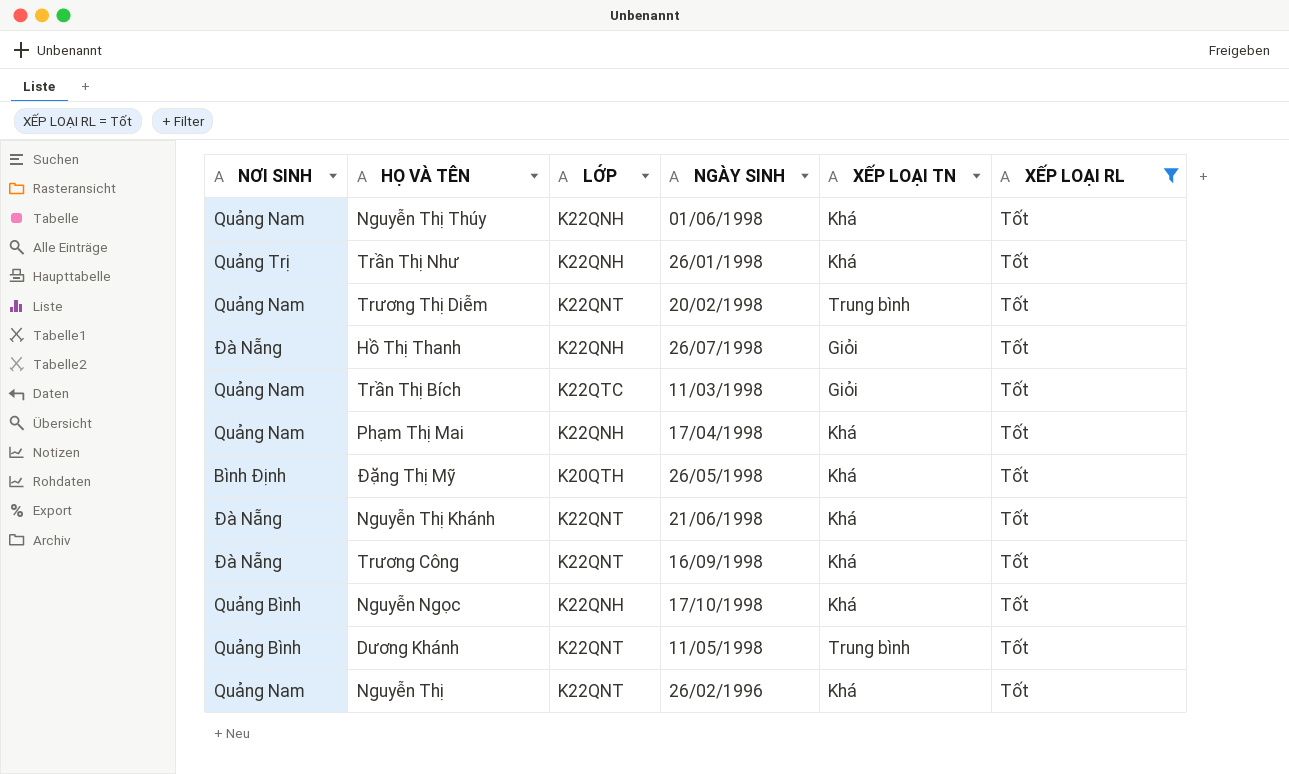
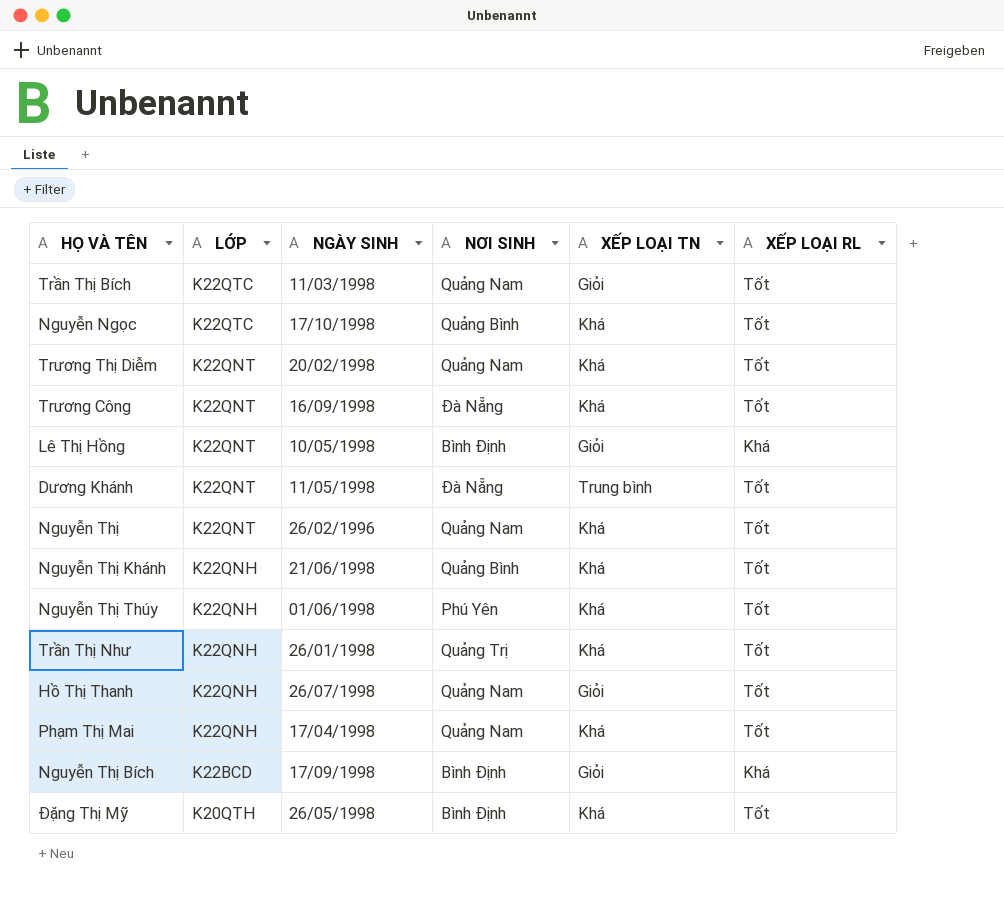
filter: XẾP LOẠI RL = Tốt -> none
row order: none -> LỚP descending
column NƠI SINH | position: 1 -> 4
Nguyễn Ngọc | LỚP: K22QNH -> K22QTC
Trương Thị Diễm | XẾP LOẠI TN: Trung bình -> Khá
Dương Khánh | NƠI SINH: Quảng Bình -> Đà Nẵng
Nguyễn Thị Khánh | LỚP: K22QNT -> K22QNH
Nguyễn Thị Khánh | NƠI SINH: Đà Nẵng -> Quảng Bình
Nguyễn Thị Thúy | NƠI SINH: Quảng Nam -> Phú Yên
Hồ Thị Thanh | NƠI SINH: Đà Nẵng -> Quảng Nam

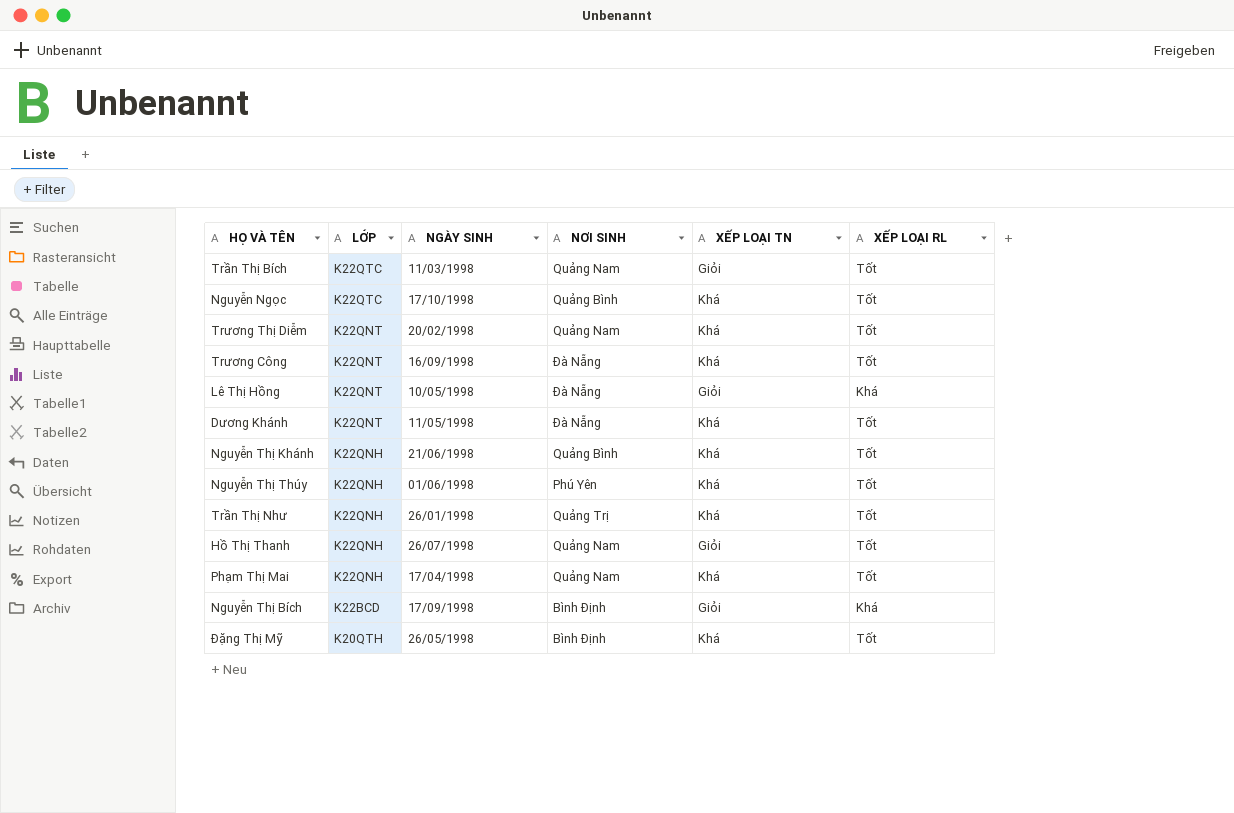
row Nguyễn Thị: K22QNT | 26/02/1996 | Quảng Nam | Khá | Tốt -> none
Lê Thị Hồng | NƠI SINH: Bình Định -> Đà Nẵng
Dương Khánh | XẾP LOẠI TN: Trung bình -> Khá

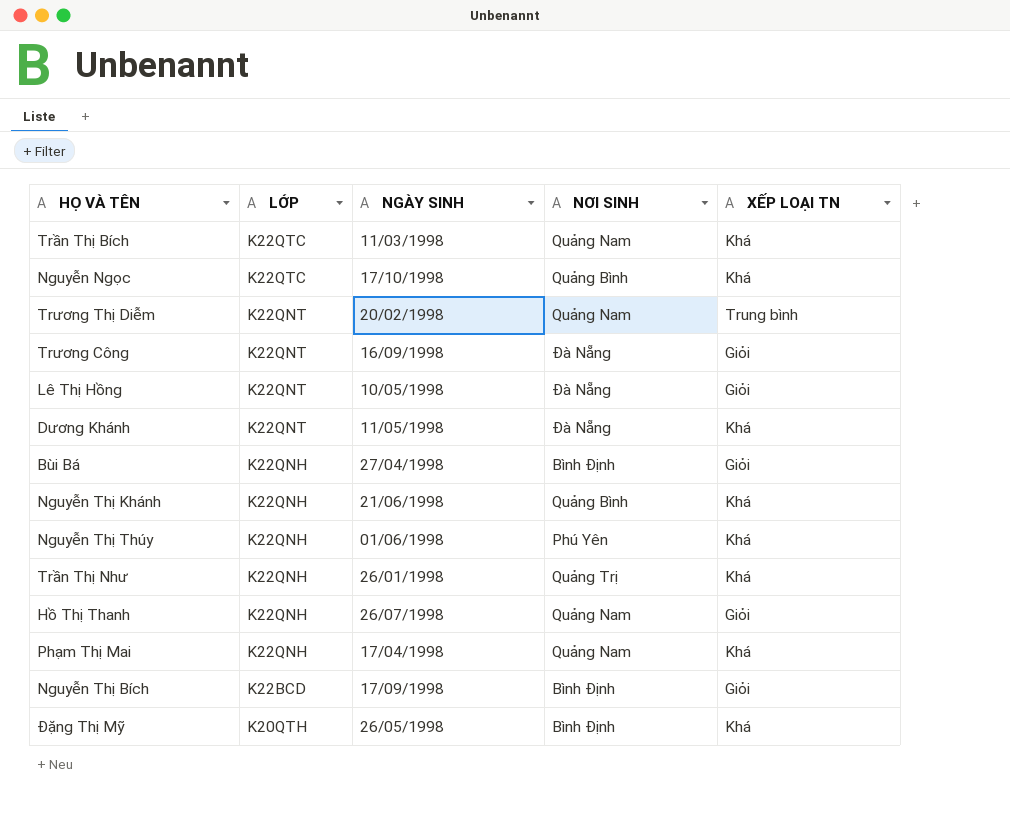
column XẾP LOẠI RL | position: 6 -> none
Trần Thị Bích | XẾP LOẠI TN: Giỏi -> Khá
Trương Thị Diễm | XẾP LOẠI TN: Khá -> Trung bình
Trương Công | XẾP LOẠI TN: Khá -> Giỏi
row Bùi Bá: none -> K22QNH | 27/04/1998 | Bình Định | Giỏi

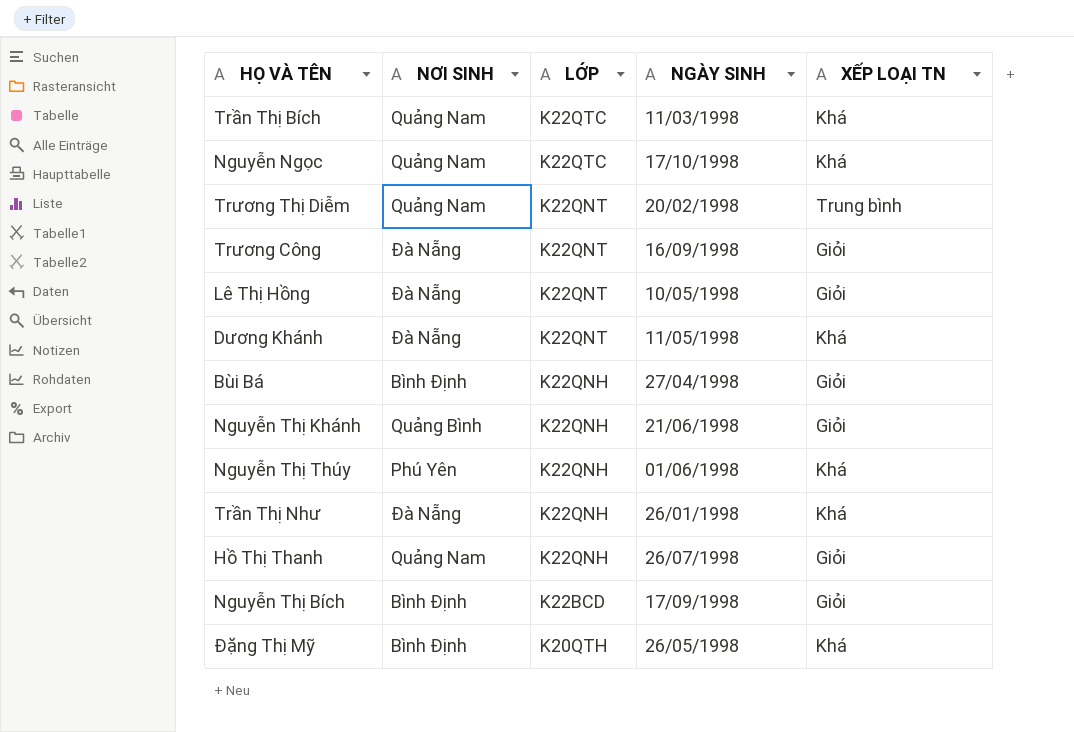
column NƠI SINH | position: 4 -> 2
row Phạm Thị Mai: K22QNH | 17/04/1998 | Quảng Nam | Khá -> none
Nguyễn Ngọc | NƠI SINH: Quảng Bình -> Quảng Nam
Nguyễn Thị Khánh | XẾP LOẠI TN: Khá -> Giỏi
Trần Thị Như | NƠI SINH: Quảng Trị -> Đà Nẵng

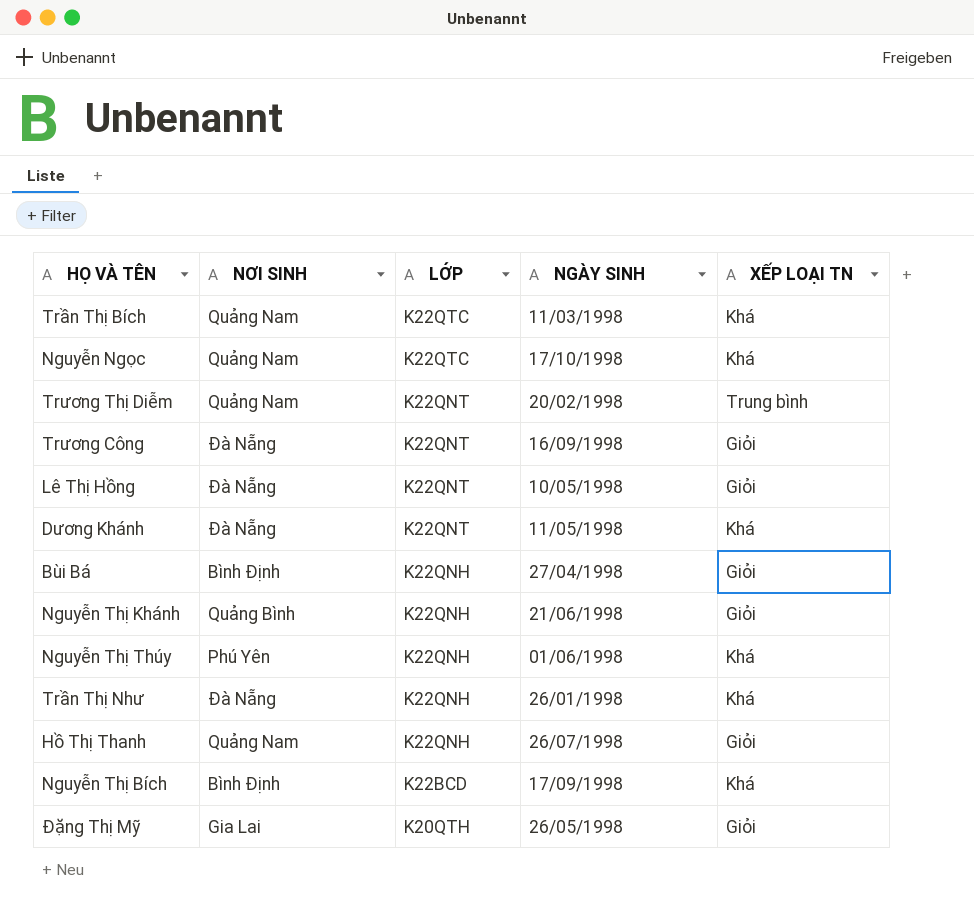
Nguyễn Thị Bích | XẾP LOẠI TN: Giỏi -> Khá
Đặng Thị Mỹ | NƠI SINH: Bình Định -> Gia Lai
Đặng Thị Mỹ | XẾP LOẠI TN: Khá -> Giỏi

